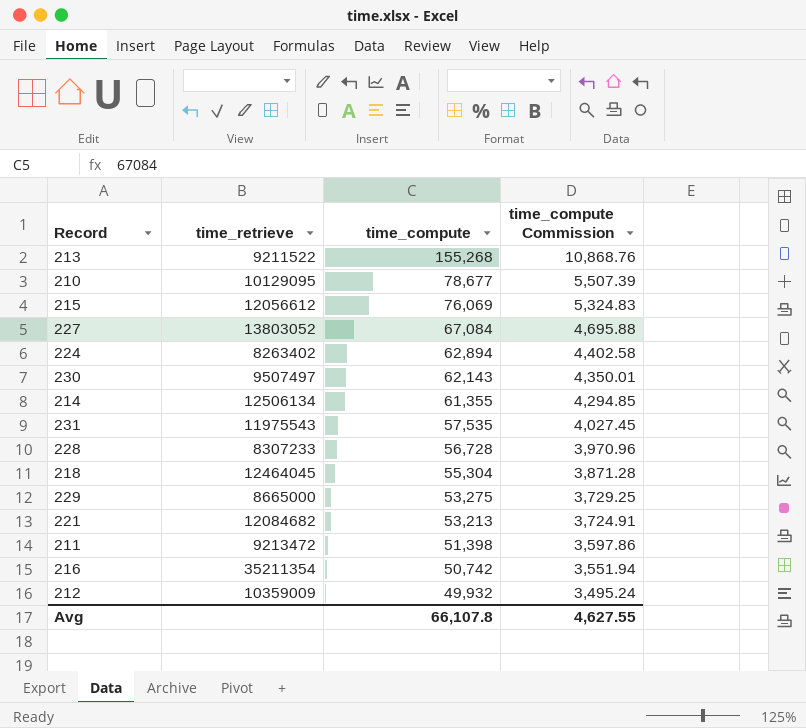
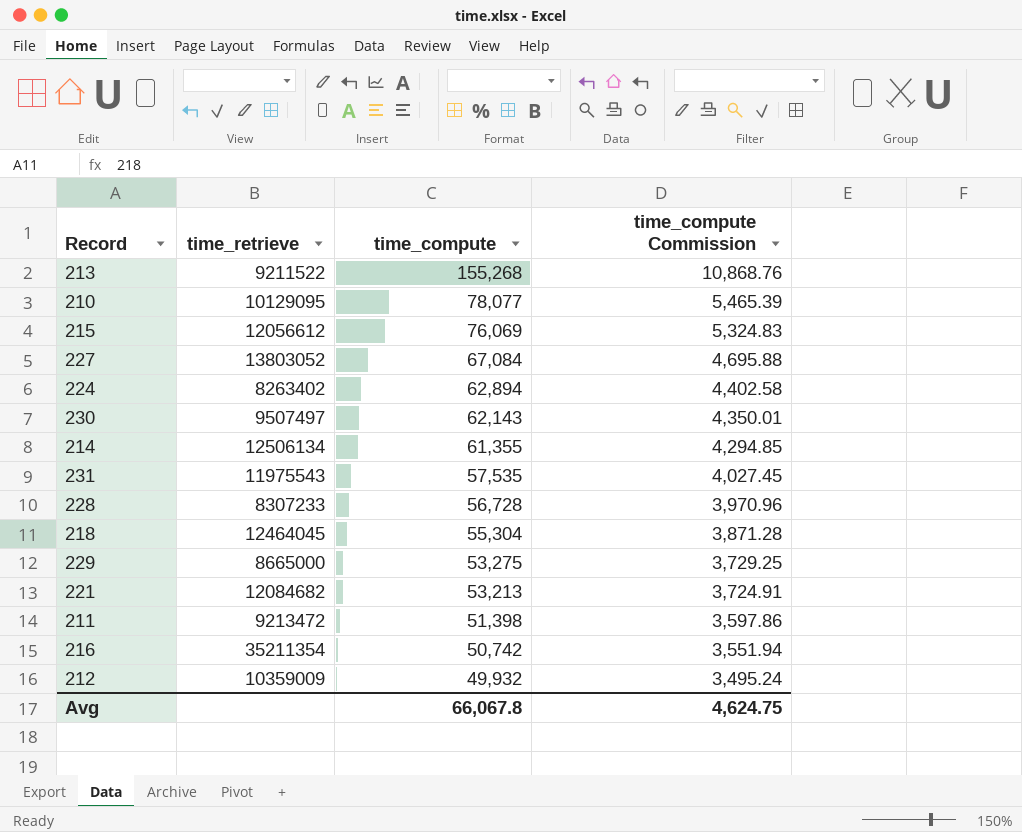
210 | time_compute: 78,677 -> 78,077
210 | time_compute Commission: 5,507.39 -> 5,465.39
Avg | time_compute: 66,107.8 -> 66,067.8
Avg | time_compute Commission: 4,627.55 -> 4,624.75

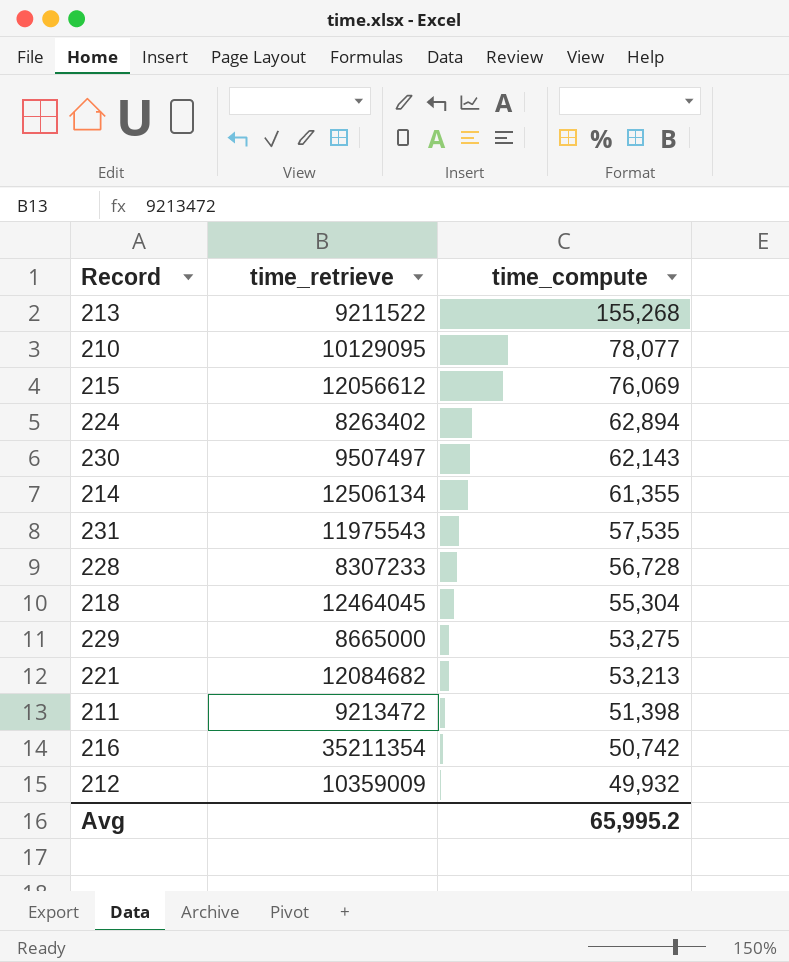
column time_compute Commission | formula: [time_compute] * 0.07 -> none
row 227: 13803052 | 67,084 | 4,695.88 -> none
Avg | time_compute: 66,067.8 -> 65,995.2

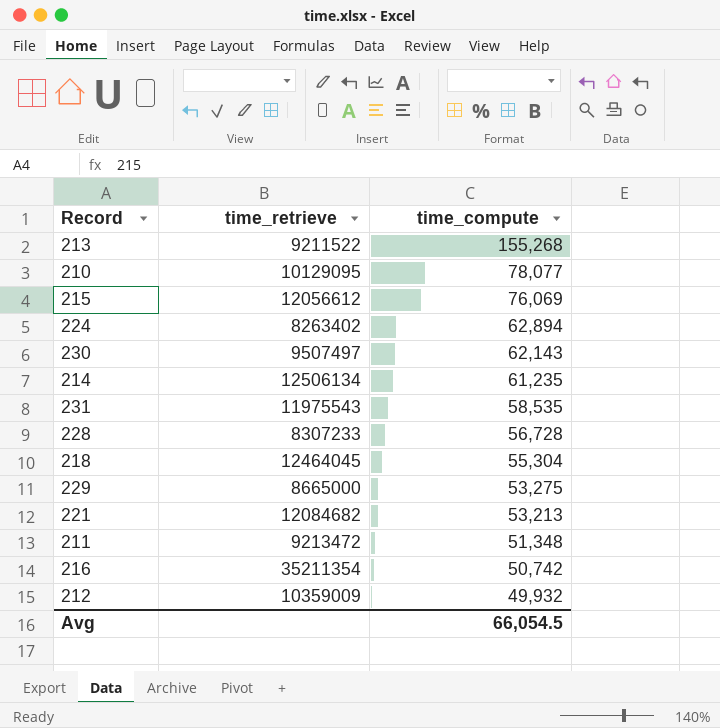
214 | time_compute: 61,355 -> 61,235
231 | time_compute: 57,535 -> 58,535
211 | time_compute: 51,398 -> 51,348
Avg | time_compute: 65,995.2 -> 66,054.5

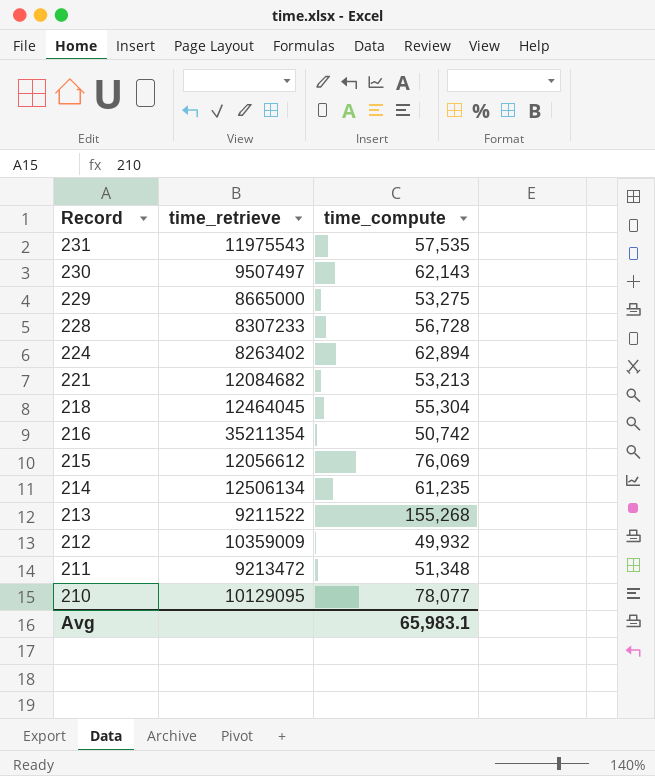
row order: time_compute descending -> Record descending
231 | time_compute: 58,535 -> 57,535
Avg | time_compute: 66,054.5 -> 65,983.1

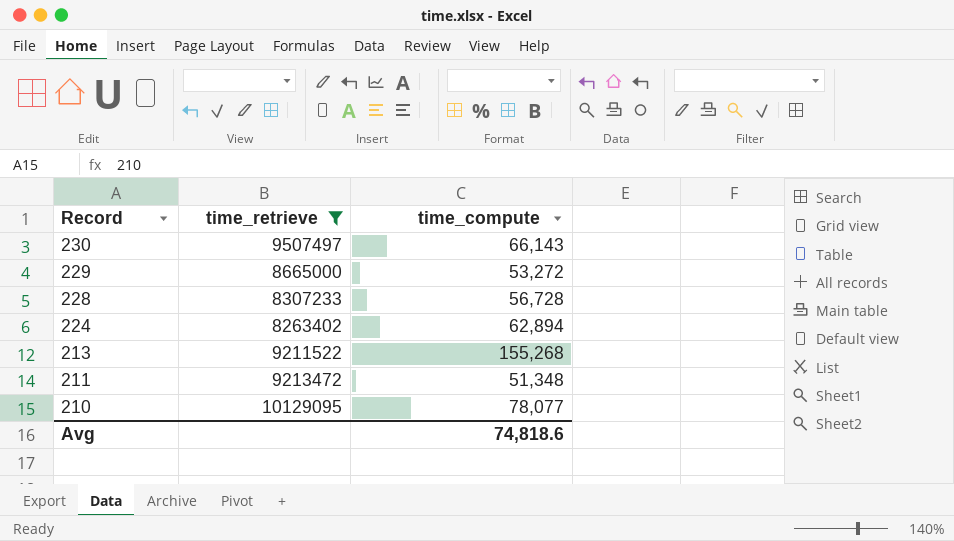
filter: none -> time_retrieve <= 10129095
230 | time_compute: 62,143 -> 66,143
229 | time_compute: 53,275 -> 53,272
Avg | time_compute: 65,983.1 -> 74,818.6

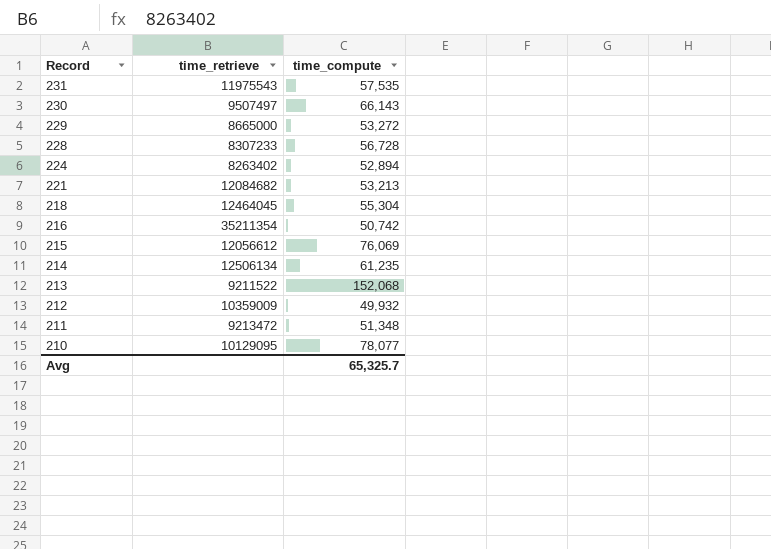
filter: time_retrieve <= 10129095 -> none
224 | time_compute: 62,894 -> 52,894
213 | time_compute: 155,268 -> 152,068
Avg | time_compute: 74,818.6 -> 65,325.7

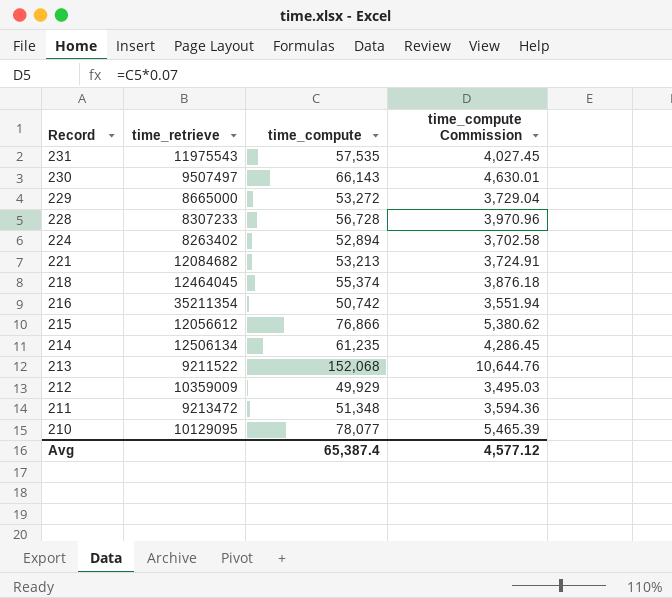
column time_compute Commission | formula: none -> [time_compute] * 0.07
218 | time_compute: 55,304 -> 55,374
215 | time_compute: 76,069 -> 76,866
212 | time_compute: 49,932 -> 49,929
Avg | time_compute: 65,325.7 -> 65,387.4

